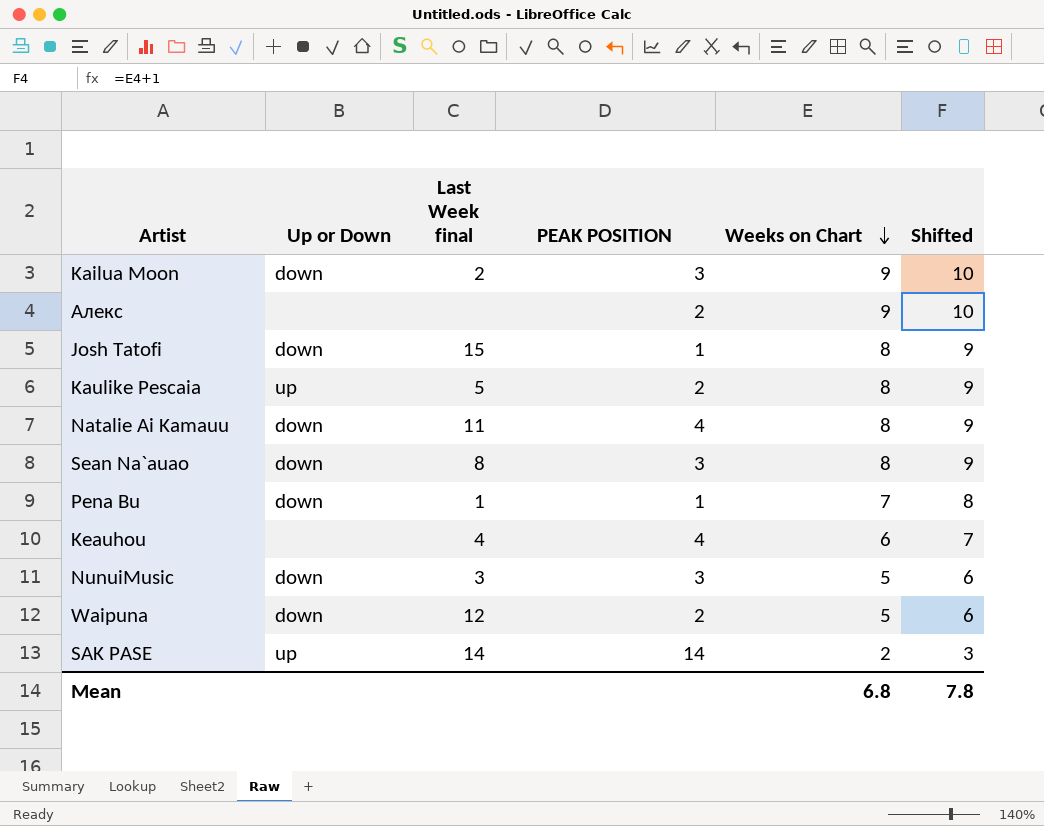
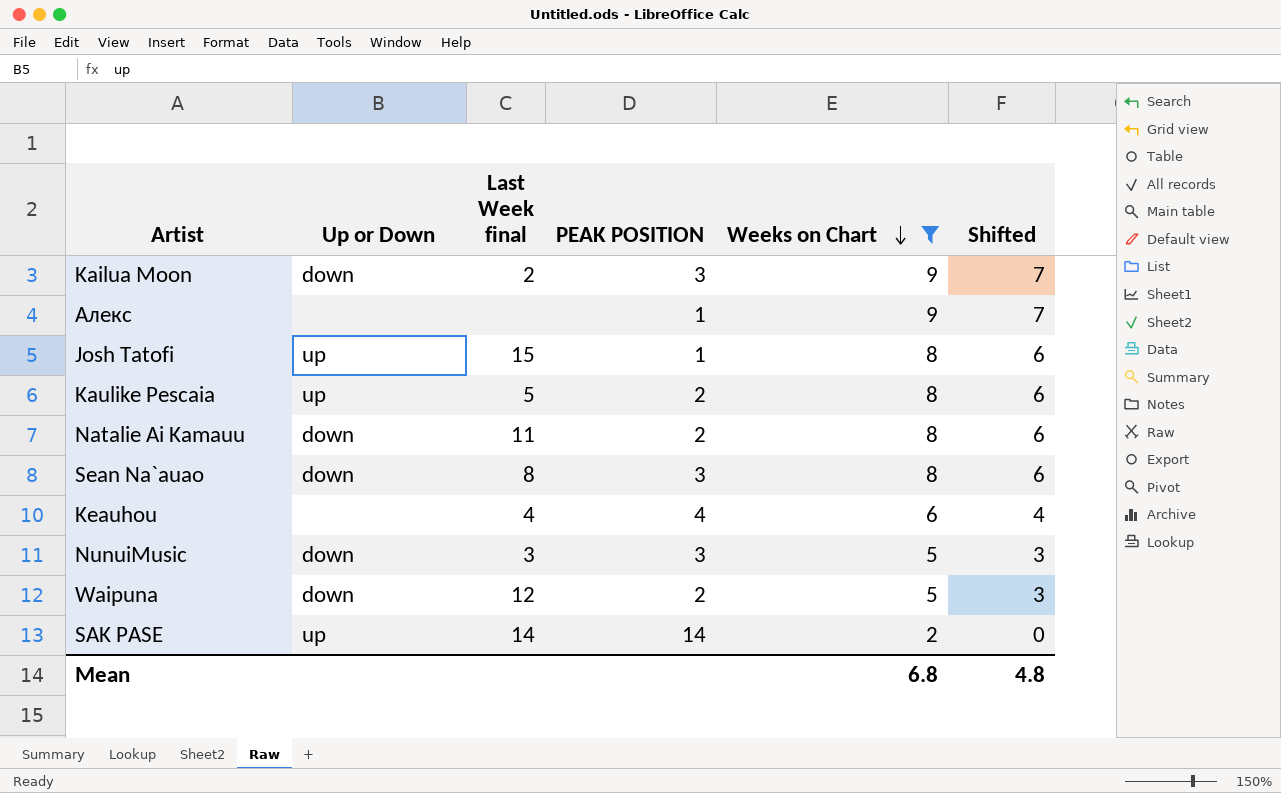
filter: none -> Weeks on Chart != 7
column Shifted | formula: [Weeks on Chart] + 1 -> [Weeks on Chart] - 2
Алекс | PEAK POSITION: 2 -> 1
Josh Tatofi | Up or Down: down -> up
Natalie Ai Kamauu | PEAK POSITION: 4 -> 2
Mean | Shifted: 7.8 -> 4.8

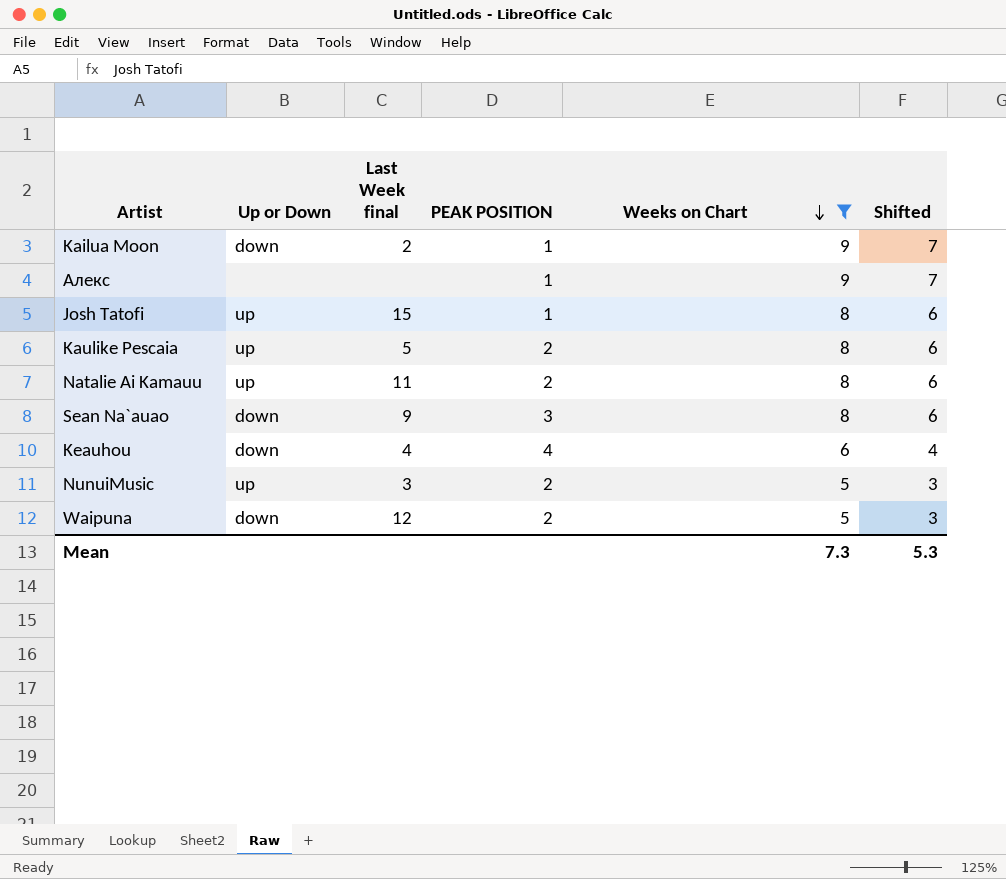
row SAK PASE: up | 14 | 14 | 2 | 0 -> none
Kailua Moon | PEAK POSITION: 3 -> 1
Natalie Ai Kamauu | Up or Down: down -> up
Sean Na`auao | Last Week final: 8 -> 9
Keauhou | Up or Down: none -> down
NunuiMusic | Up or Down: down -> up
NunuiMusic | PEAK POSITION: 3 -> 2
Mean | Weeks on Chart: 6.8 -> 7.3
Mean | Shifted: 4.8 -> 5.3

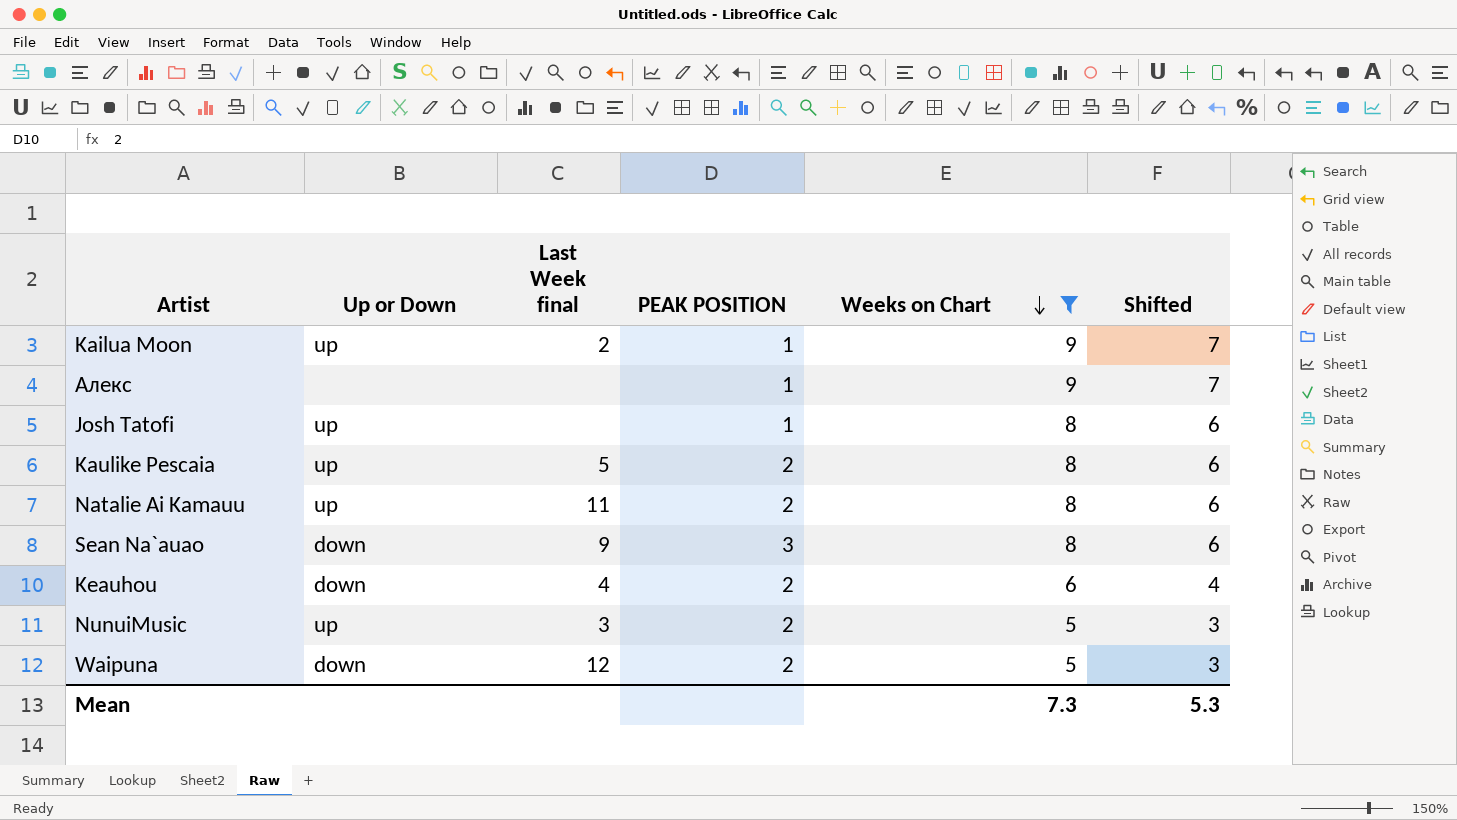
Kailua Moon | Up or Down: down -> up
Josh Tatofi | Last Week final: 15 -> none
Keauhou | PEAK POSITION: 4 -> 2

